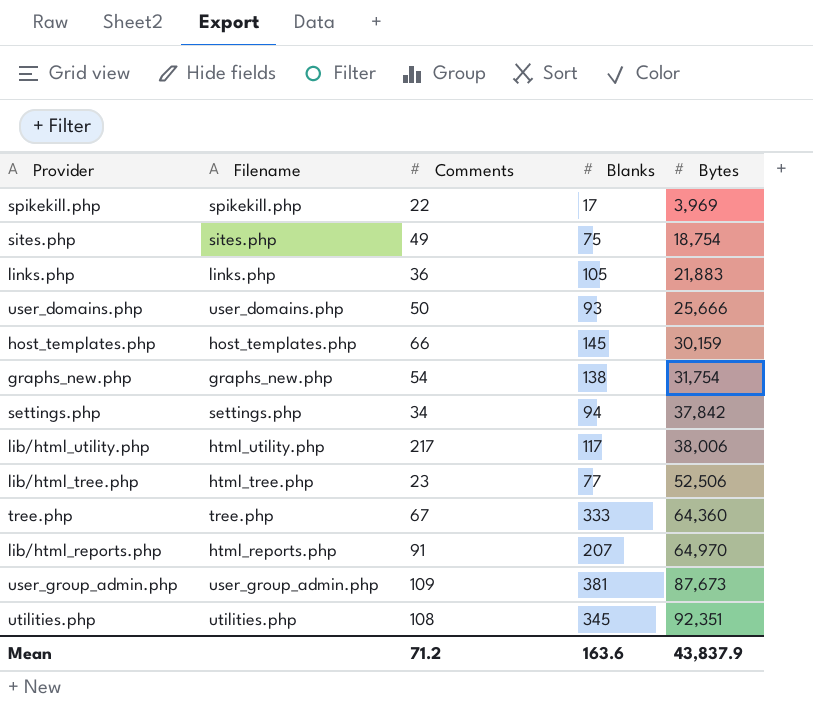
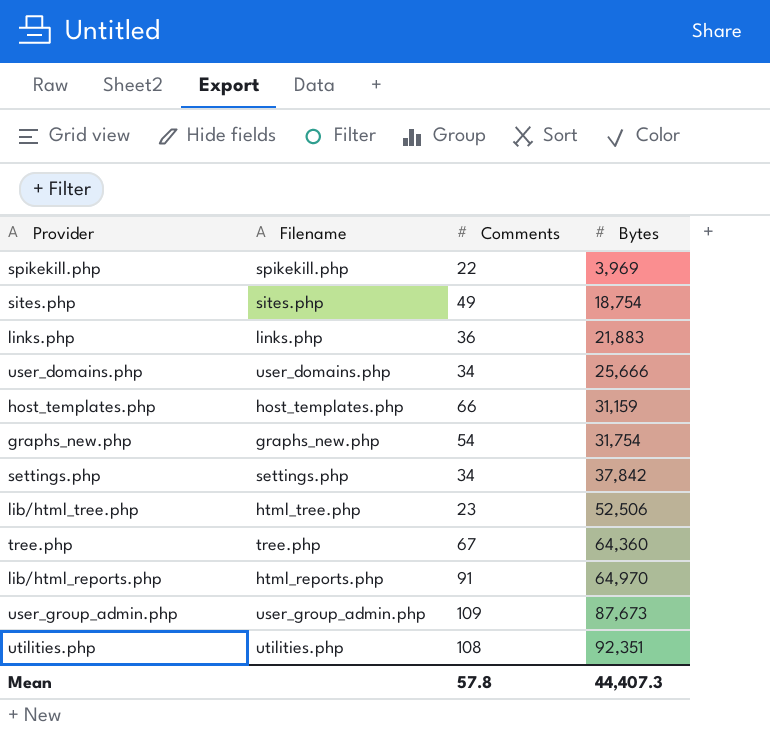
column Blanks | position: 4 -> none
row lib/html_utility.php: html_utility.php | 217 | 117 | 38,006 -> none
user_domains.php | Comments: 50 -> 34
host_templates.php | Bytes: 30,159 -> 31,159
Mean | Comments: 71.2 -> 57.8
Mean | Bytes: 43,837.9 -> 44,407.3

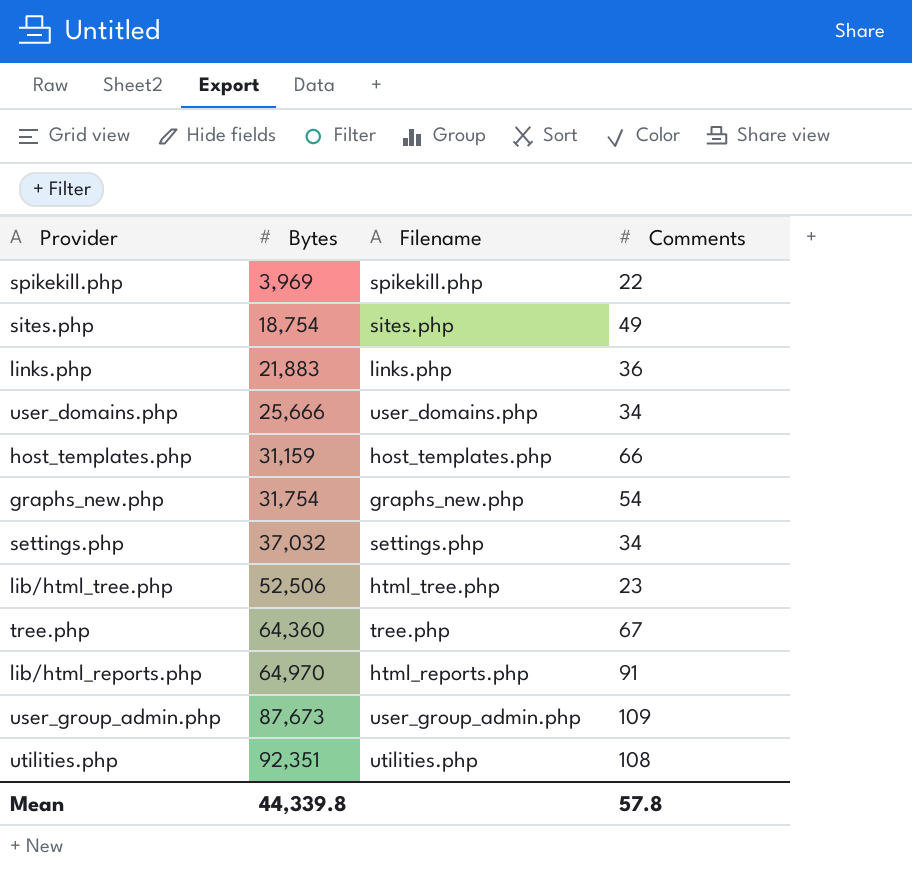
column Bytes | position: 4 -> 2
settings.php | Bytes: 37,842 -> 37,032
Mean | Bytes: 44,407.3 -> 44,339.8

